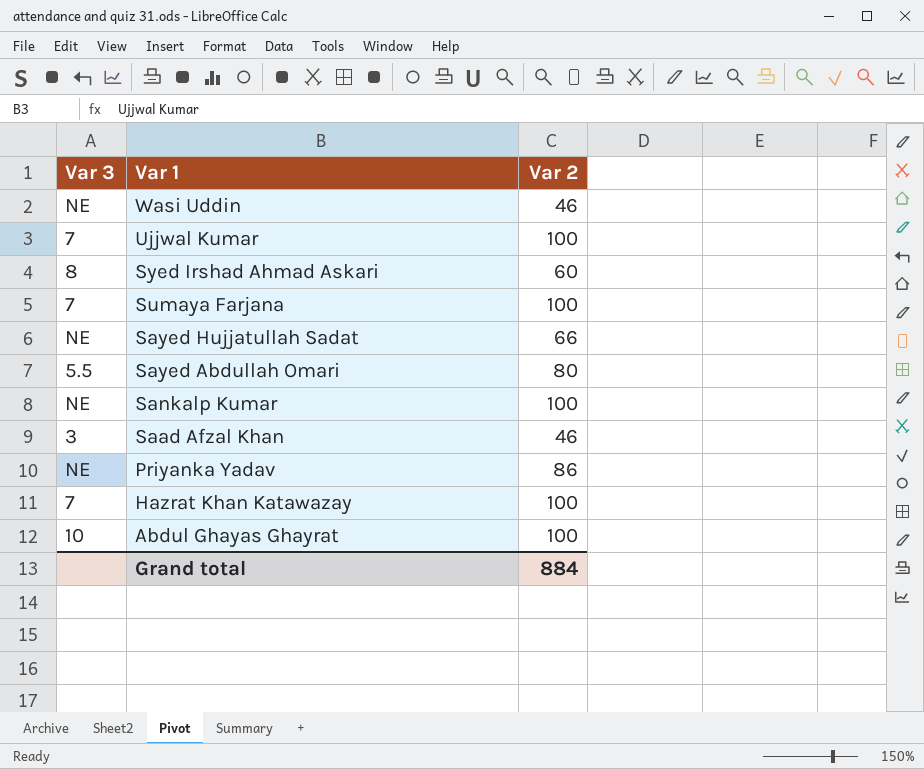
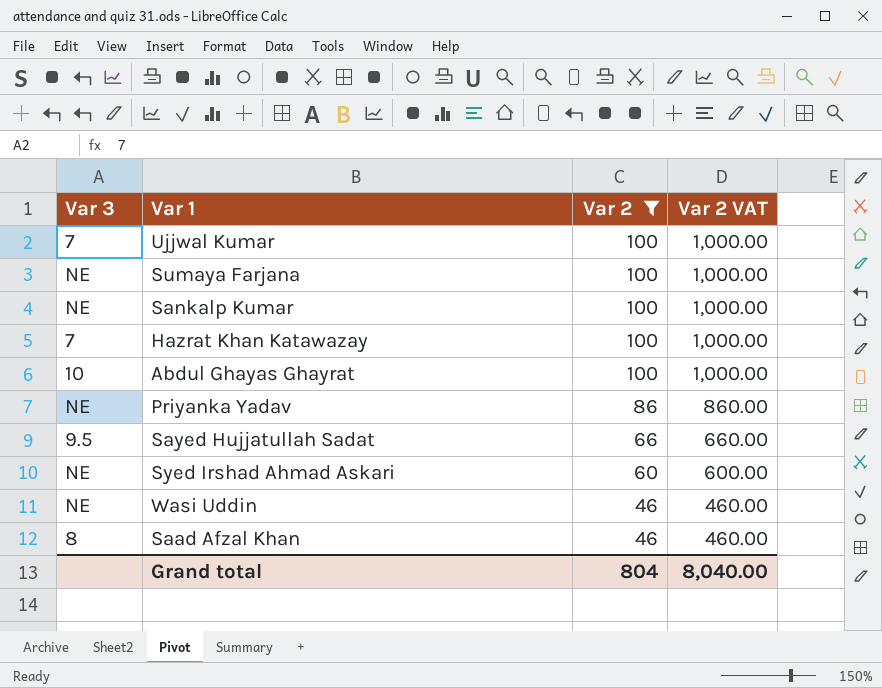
filter: none -> Var 2 != 80
row order: Var 1 descending -> Var 2 descending
column Var 2 VAT | formula: none -> [Var 2] * 10
Sumaya Farjana | Var 3: 7 -> NE
Sayed Hujjatullah Sadat | Var 3: NE -> 9.5
Syed Irshad Ahmad Askari | Var 3: 8 -> NE
Saad Afzal Khan | Var 3: 3 -> 8
Grand total | Var 2: 884 -> 804

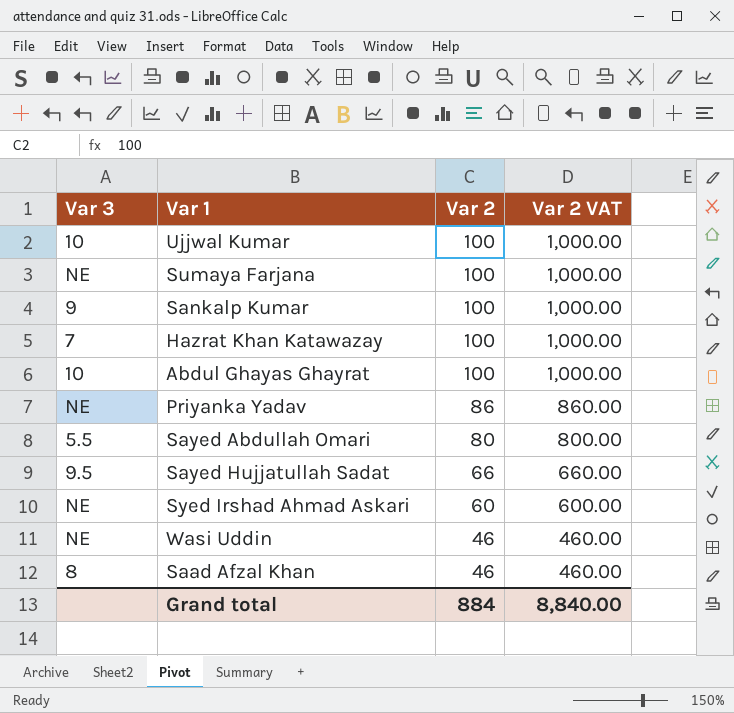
filter: Var 2 != 80 -> none
Ujjwal Kumar | Var 3: 7 -> 10
Sankalp Kumar | Var 3: NE -> 9
Grand total | Var 2: 804 -> 884
Grand total | Var 2 VAT: 8,040.00 -> 8,840.00

